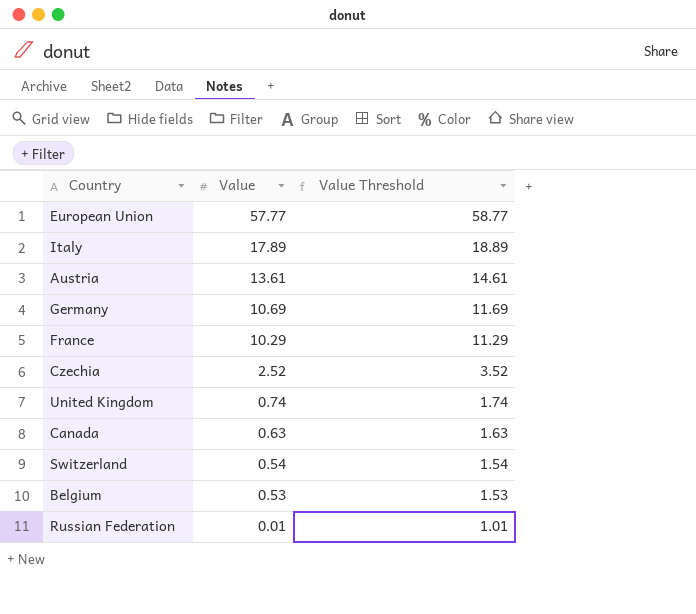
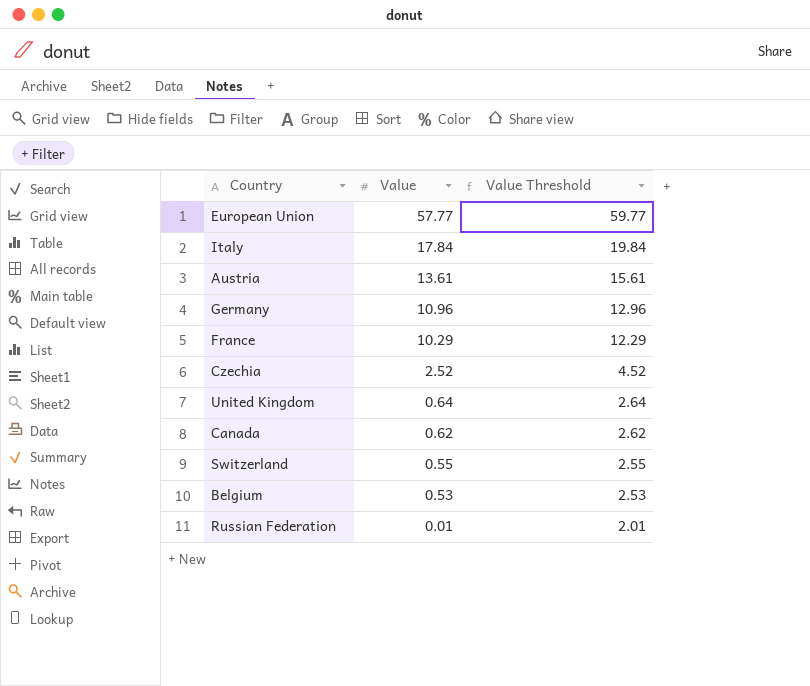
column Value Threshold | formula: [Value] + 1 -> [Value] + 2
Italy | Value: 17.89 -> 17.84
Germany | Value: 10.69 -> 10.96
United Kingdom | Value: 0.74 -> 0.64
Canada | Value: 0.63 -> 0.62
Switzerland | Value: 0.54 -> 0.55

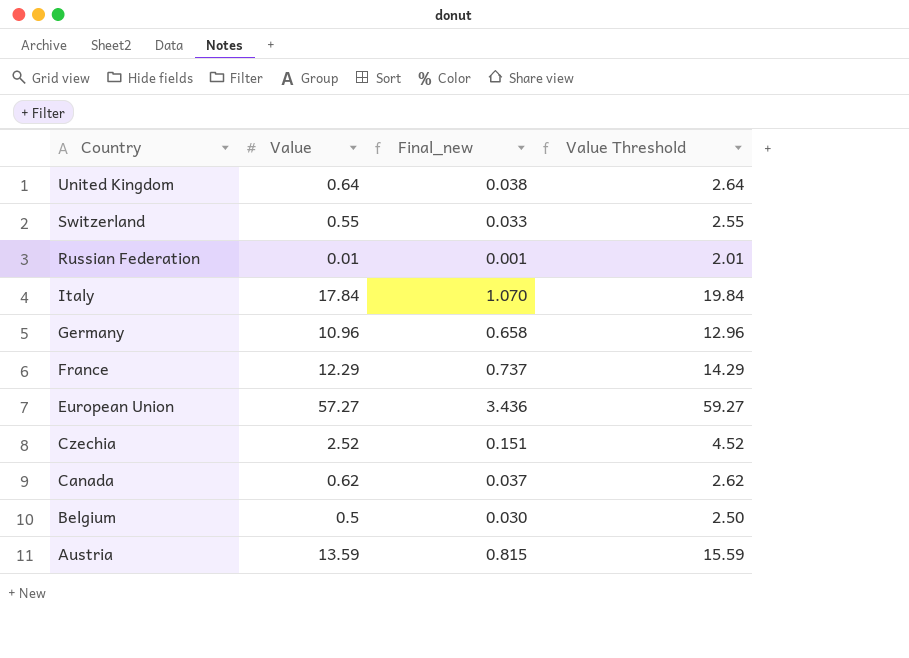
row order: Value descending -> Country descending
column Final_new | formula: none -> [Value] * 0.06
France | Value: 10.29 -> 12.29
France | Value Threshold: 12.29 -> 14.29
European Union | Value: 57.77 -> 57.27
European Union | Value Threshold: 59.77 -> 59.27
Belgium | Value: 0.53 -> 0.5
Belgium | Value Threshold: 2.53 -> 2.50
Austria | Value: 13.61 -> 13.59
Austria | Value Threshold: 15.61 -> 15.59

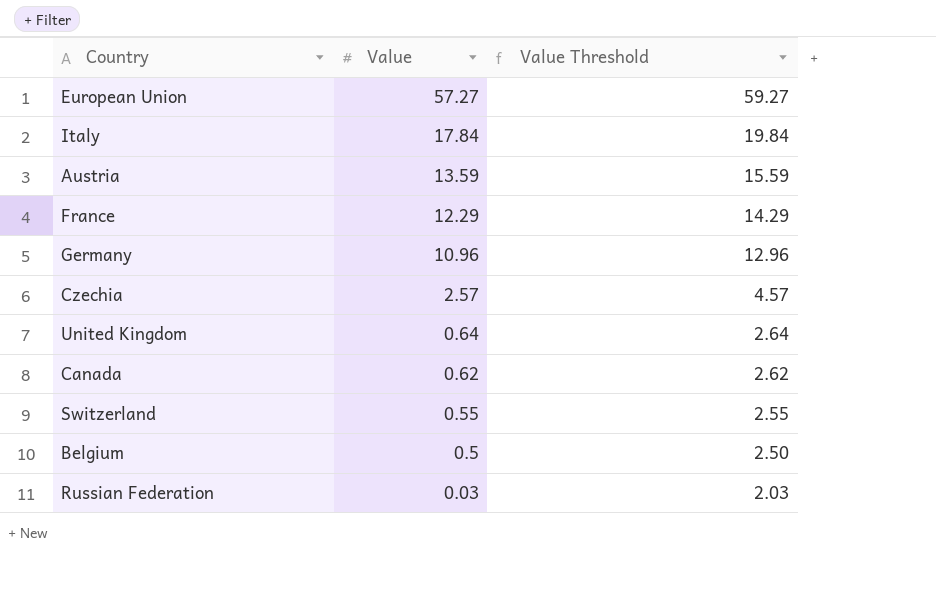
row order: Country descending -> Value descending
column Final_new | formula: [Value] * 0.06 -> none
Czechia | Value: 2.52 -> 2.57
Czechia | Value Threshold: 4.52 -> 4.57
Russian Federation | Value: 0.01 -> 0.03
Russian Federation | Value Threshold: 2.01 -> 2.03

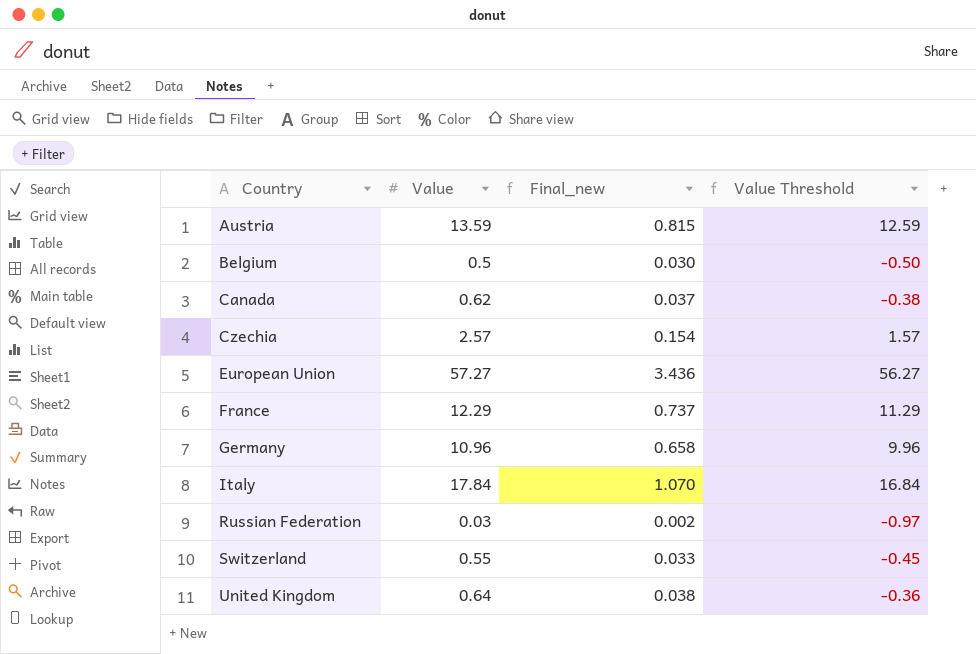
row order: Value descending -> Country ascending
column Final_new | formula: none -> [Value] * 0.06
column Value Threshold | formula: [Value] + 2 -> [Value] - 1

